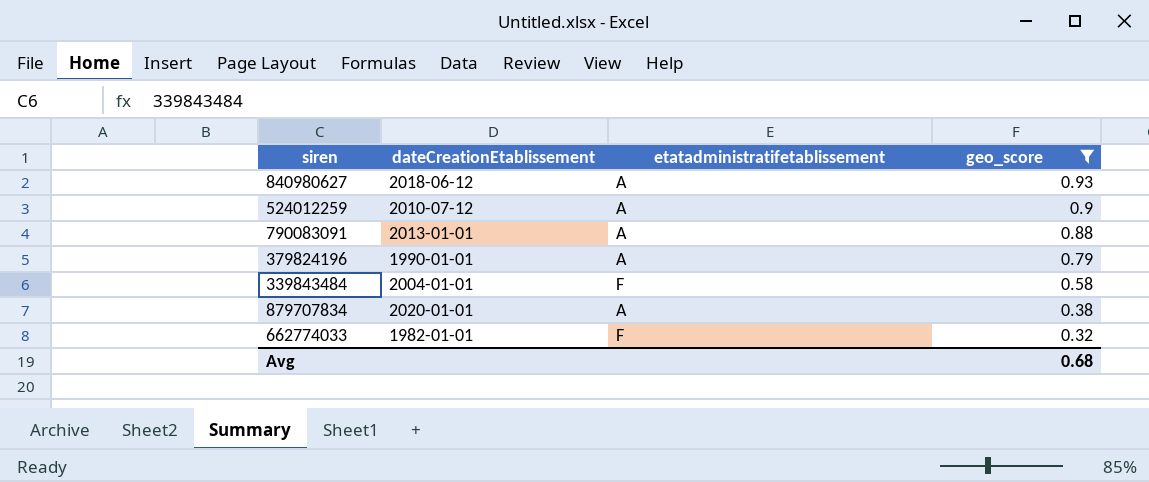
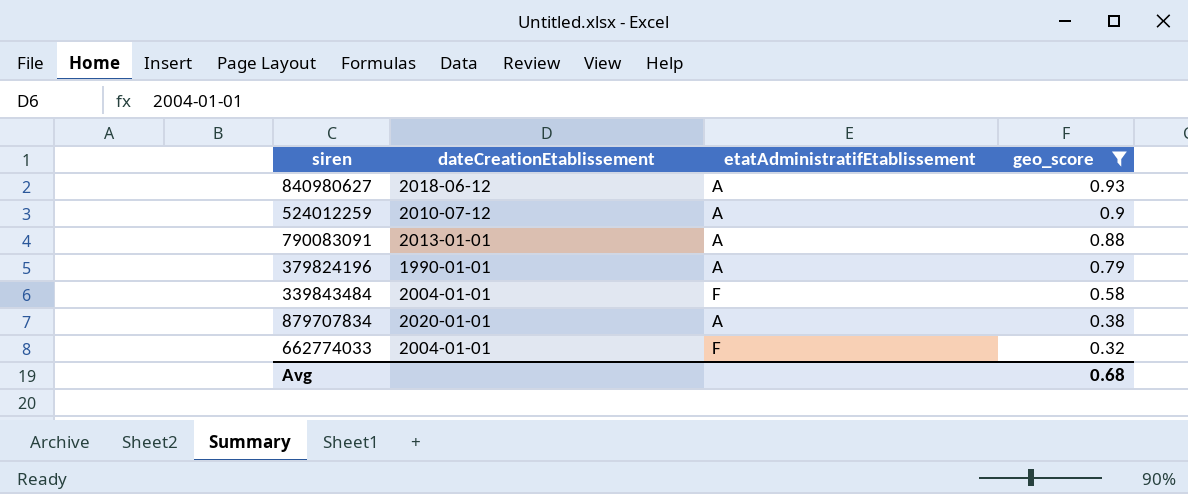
column name: etatadministratifetablissement -> etatAdministratifEtablissement
662774033 | dateCreationEtablissement: 1982-01-01 -> 2004-01-01

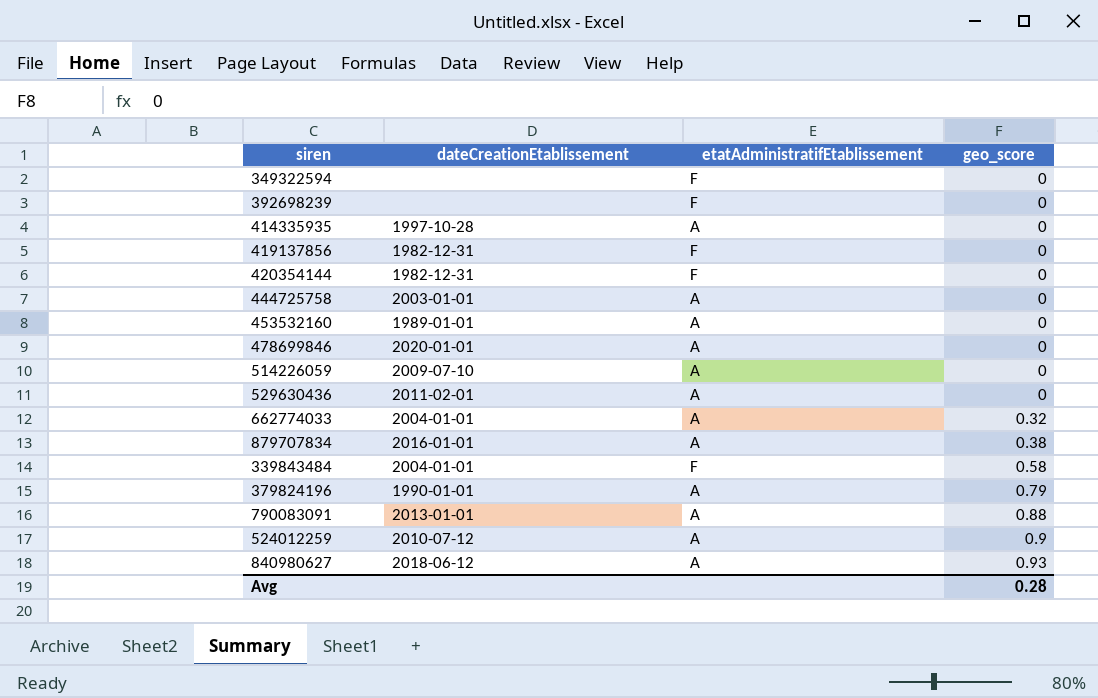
filter: geo_score != 0 -> none
row order: geo_score descending -> geo_score ascending
662774033 | etatAdministratifEtablissement: F -> A
879707834 | dateCreationEtablissement: 2020-01-01 -> 2016-01-01
Avg | geo_score: 0.68 -> 0.28

